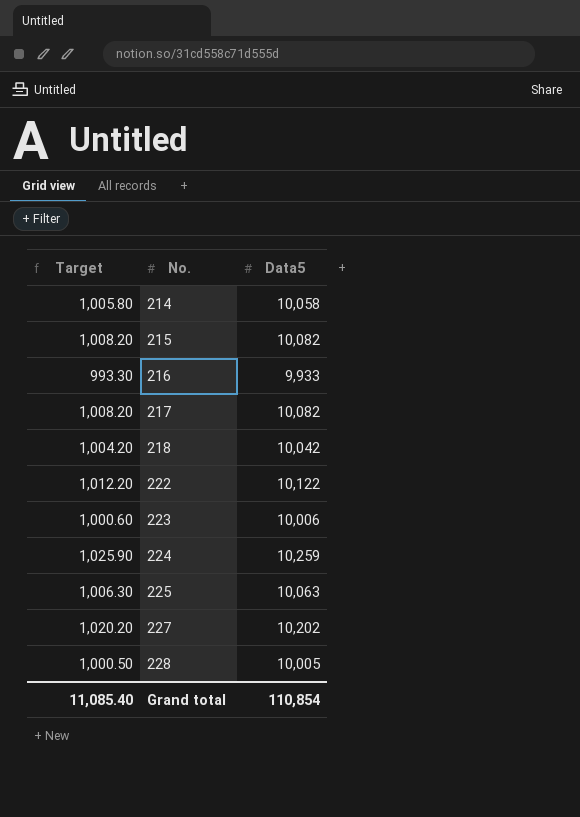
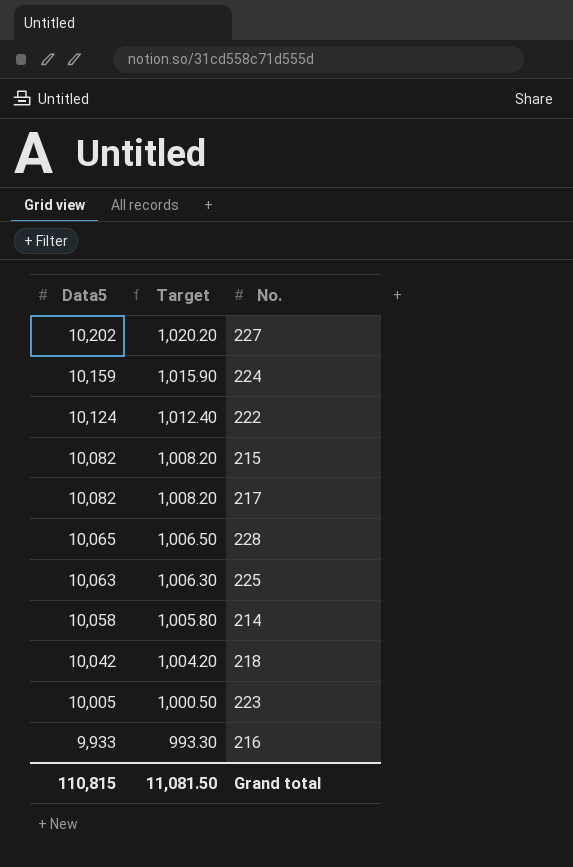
row order: No. ascending -> Data5 descending
column Data5 | position: 3 -> 1
224 | Data5: 10,259 -> 10,159
224 | Target: 1,025.90 -> 1,015.90
222 | Data5: 10,122 -> 10,124
222 | Target: 1,012.20 -> 1,012.40
228 | Data5: 10,005 -> 10,065
228 | Target: 1,000.50 -> 1,006.50
223 | Data5: 10,006 -> 10,005
223 | Target: 1,000.60 -> 1,000.50
Grand total | Data5: 110,854 -> 110,815
Grand total | Target: 11,085.40 -> 11,081.50

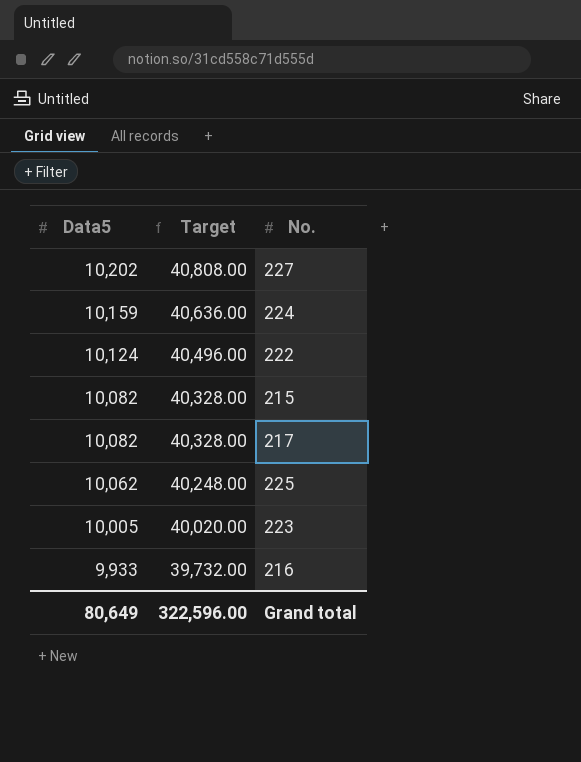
column Target | formula: [Data5] * 0.1 -> [Data5] * 4
row 228: 10,065 | 1,006.50 -> none
row 214: 10,058 | 1,005.80 -> none
row 218: 10,042 | 1,004.20 -> none
225 | Data5: 10,063 -> 10,062
Grand total | Data5: 110,815 -> 80,649
Grand total | Target: 11,081.50 -> 322,596.00

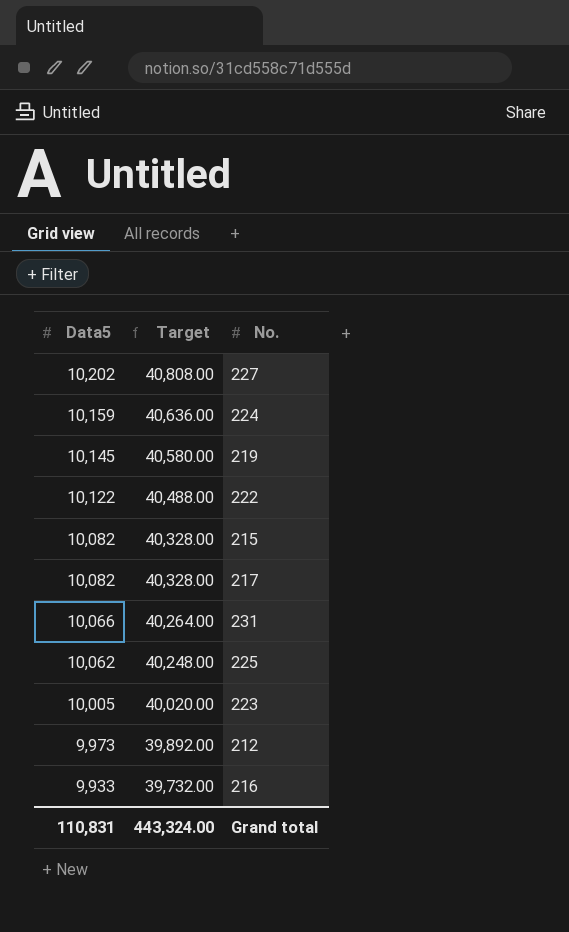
row 219: none -> 10,145 | 40,580.00
222 | Data5: 10,124 -> 10,122
222 | Target: 40,496.00 -> 40,488.00
row 231: none -> 10,066 | 40,264.00
row 212: none -> 9,973 | 39,892.00
Grand total | Data5: 80,649 -> 110,831
Grand total | Target: 322,596.00 -> 443,324.00

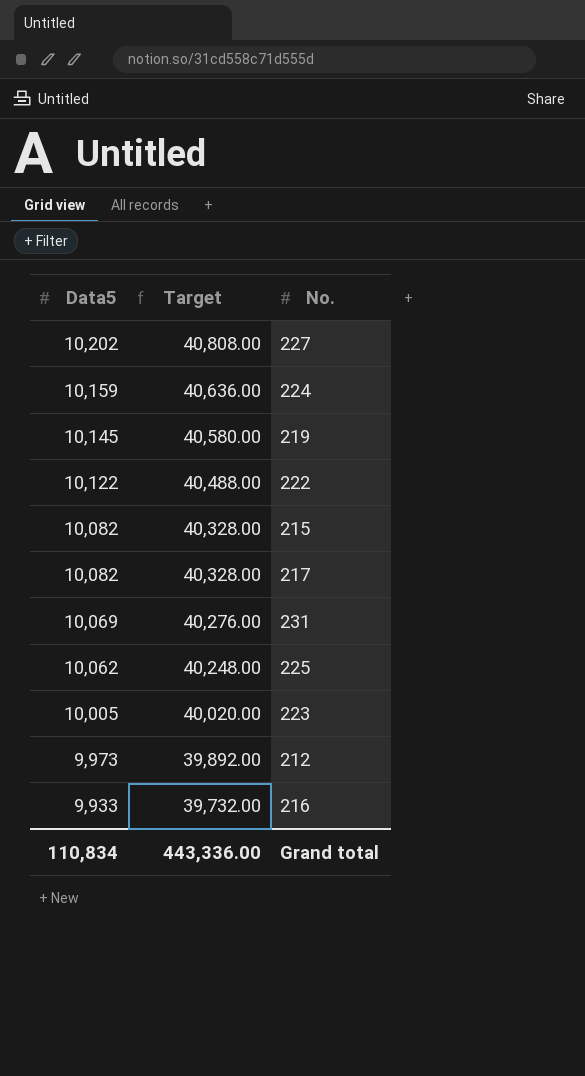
231 | Data5: 10,066 -> 10,069
231 | Target: 40,264.00 -> 40,276.00
Grand total | Data5: 110,831 -> 110,834
Grand total | Target: 443,324.00 -> 443,336.00

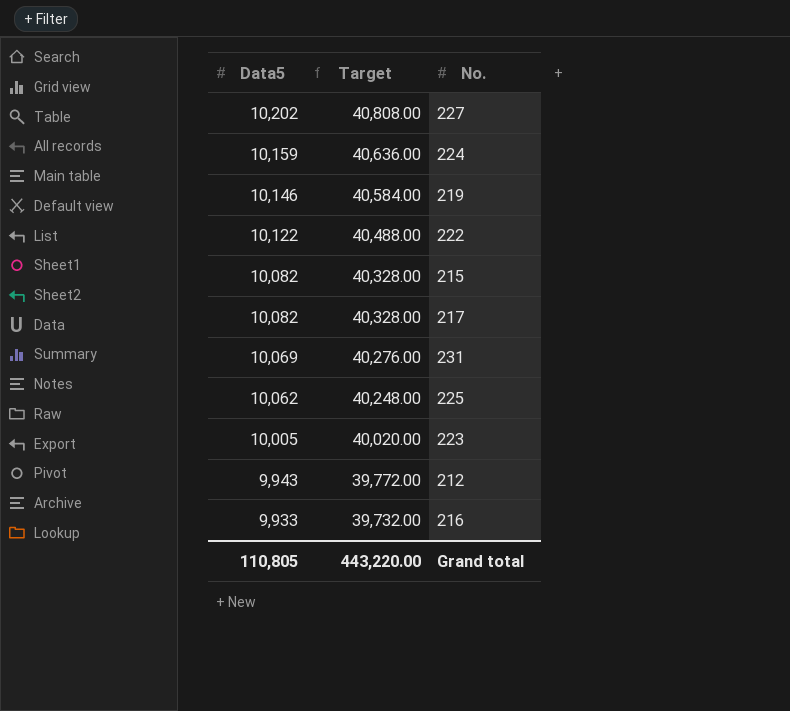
219 | Data5: 10,145 -> 10,146
219 | Target: 40,580.00 -> 40,584.00
212 | Data5: 9,973 -> 9,943
212 | Target: 39,892.00 -> 39,772.00
Grand total | Data5: 110,834 -> 110,805
Grand total | Target: 443,336.00 -> 443,220.00

